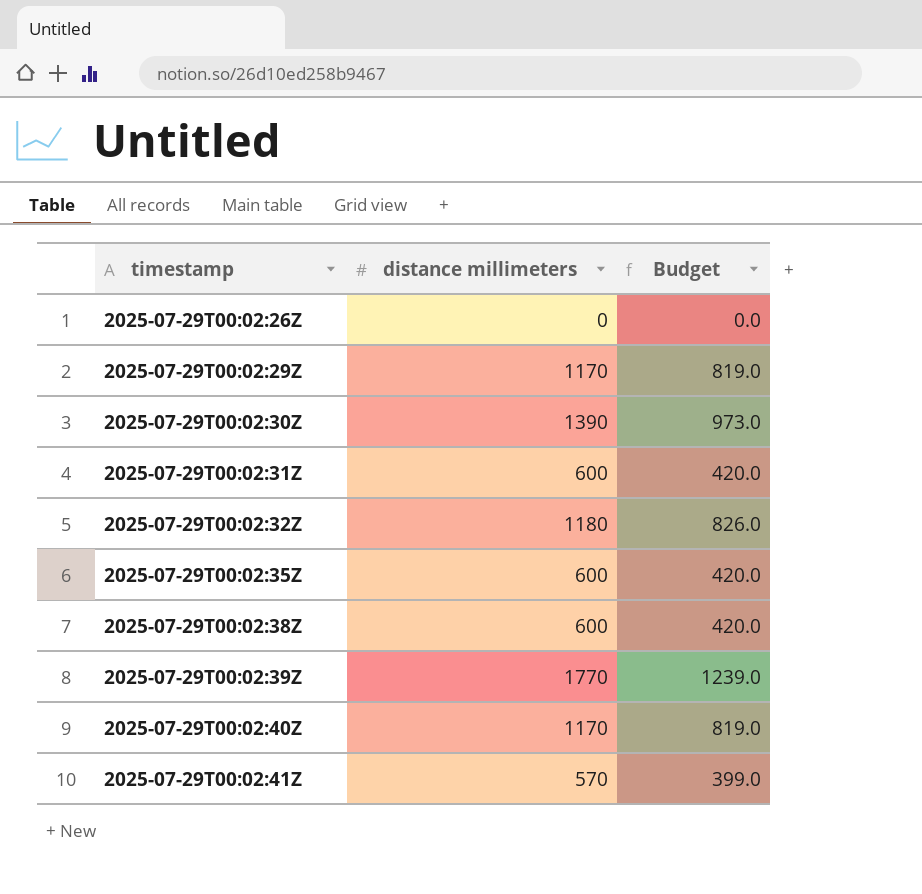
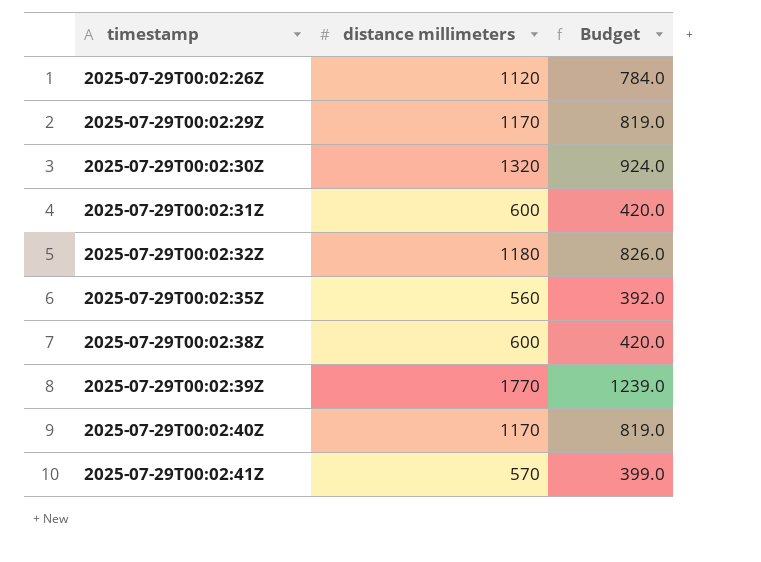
2025-07-29T00:02:26Z | distance millimeters: 0 -> 1120
2025-07-29T00:02:26Z | Budget: 0.0 -> 784.0
2025-07-29T00:02:30Z | distance millimeters: 1390 -> 1320
2025-07-29T00:02:30Z | Budget: 973.0 -> 924.0
2025-07-29T00:02:35Z | distance millimeters: 600 -> 560
2025-07-29T00:02:35Z | Budget: 420.0 -> 392.0

